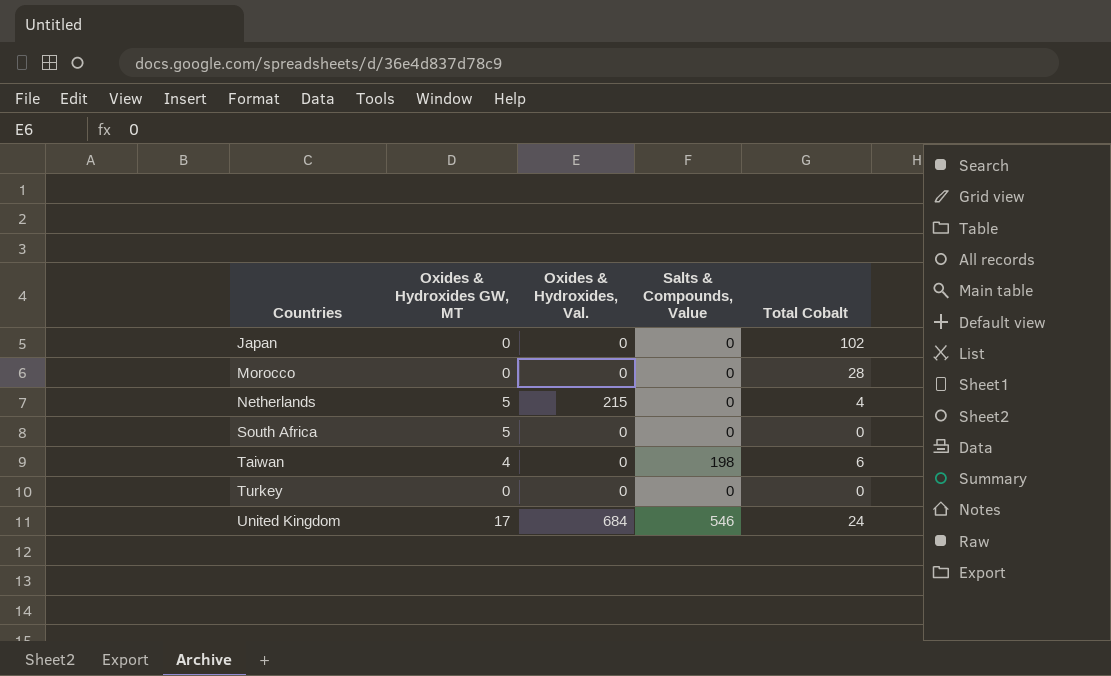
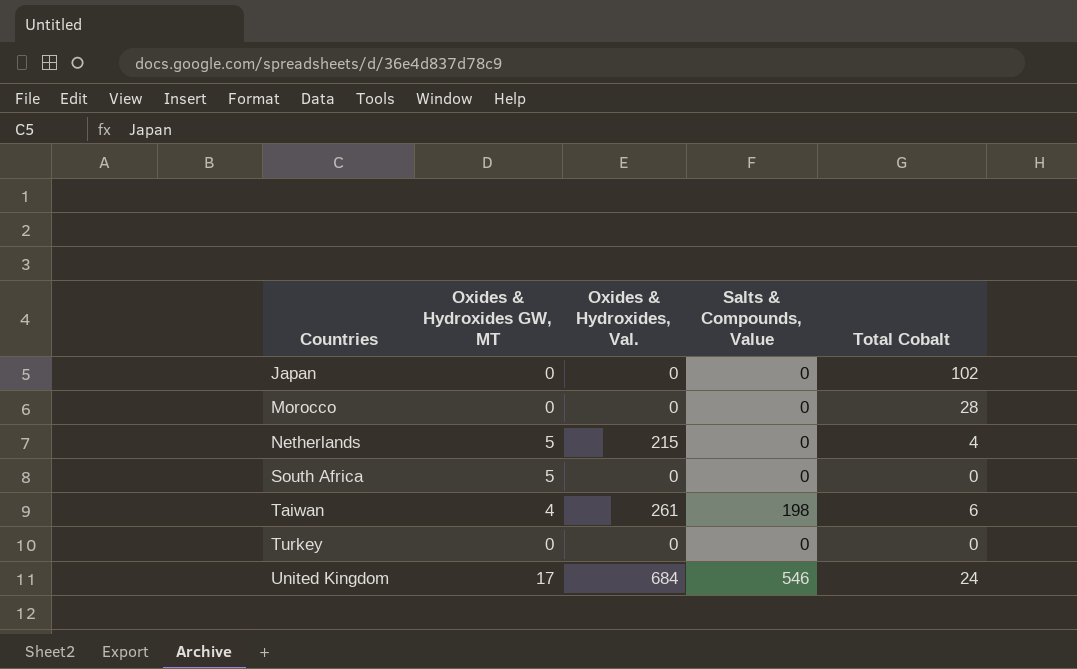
Taiwan | Oxides & Hydroxides, Val.: 0 -> 261

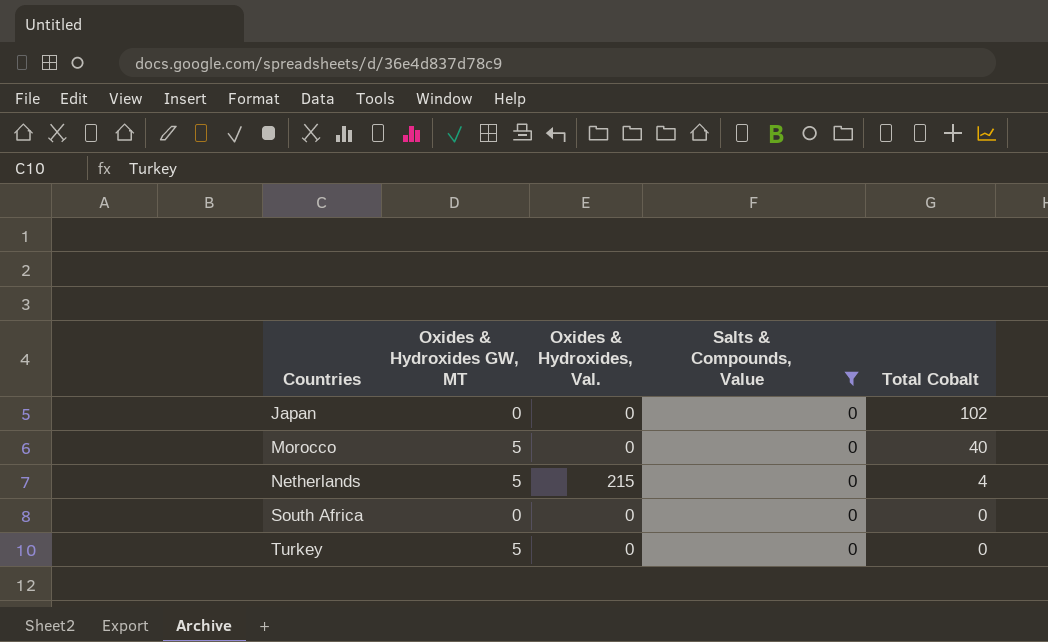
filter: none -> Salts & Compounds, Value = 0
Morocco | Oxides & Hydroxides GW, MT: 0 -> 5
Morocco | Total Cobalt: 28 -> 40
South Africa | Oxides & Hydroxides GW, MT: 5 -> 0
Turkey | Oxides & Hydroxides GW, MT: 0 -> 5

